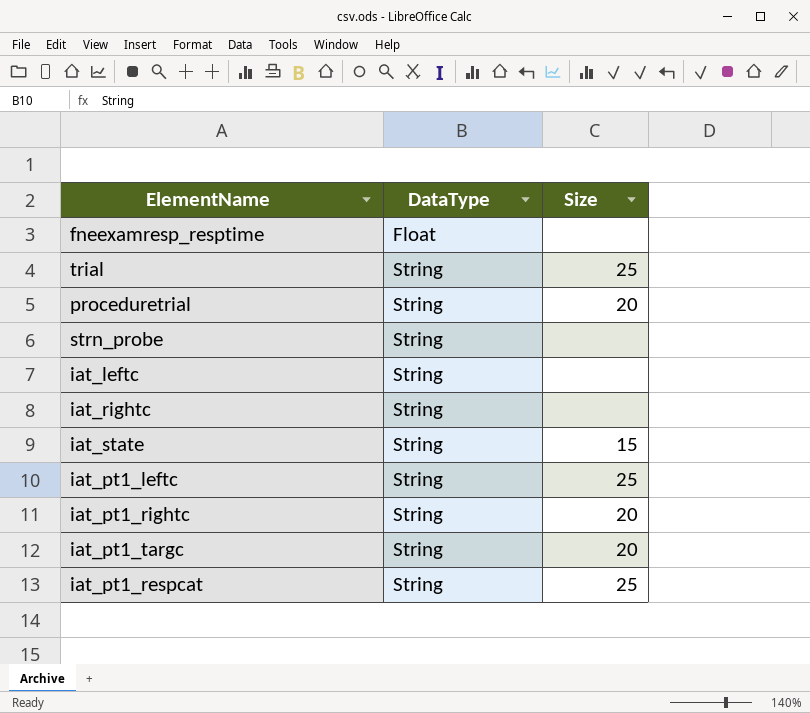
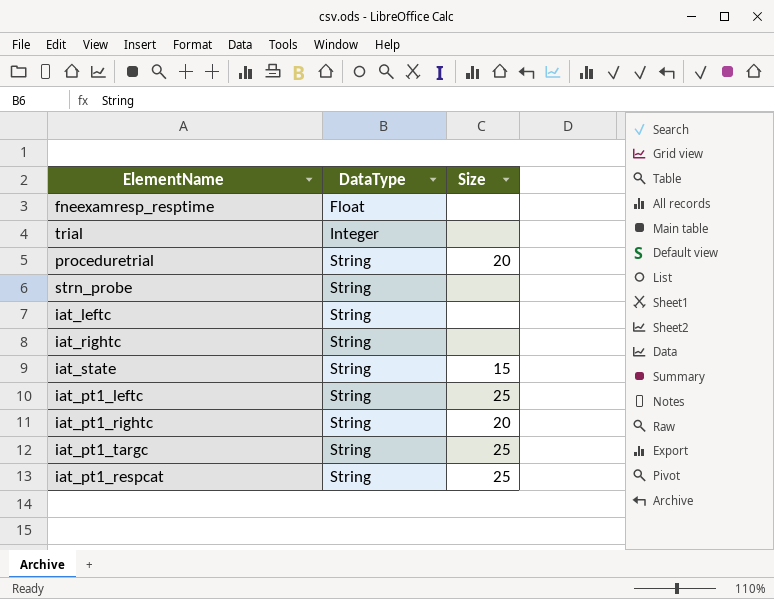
trial | DataType: String -> Integer
trial | Size: 25 -> none
iat_pt1_targc | Size: 20 -> 25

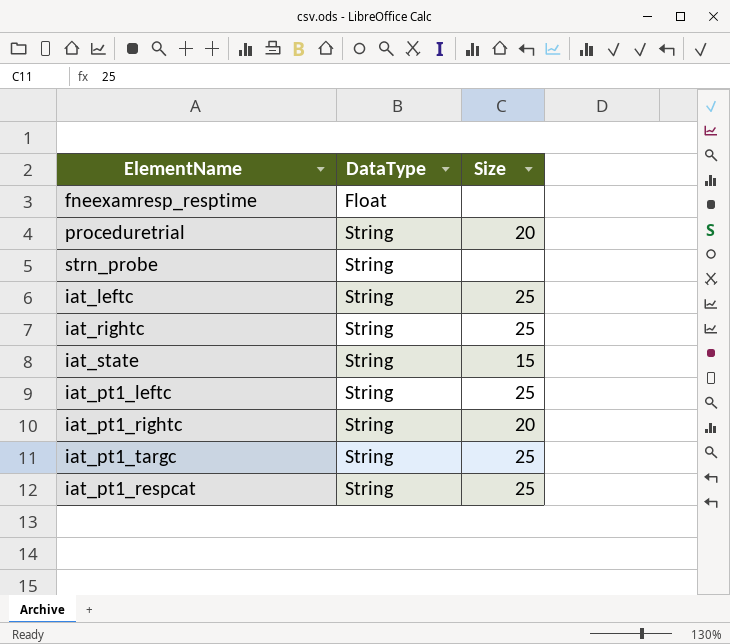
row trial: Integer | none -> none
iat_leftc | Size: none -> 25
iat_rightc | Size: none -> 25

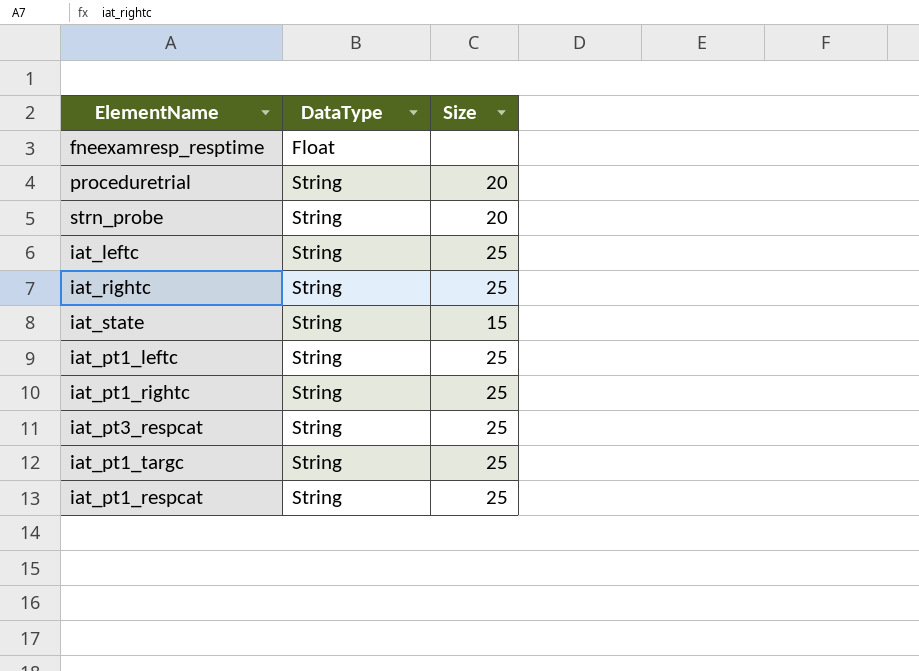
strn_probe | Size: none -> 20
iat_pt1_rightc | Size: 20 -> 25
row iat_pt3_respcat: none -> String | 25

